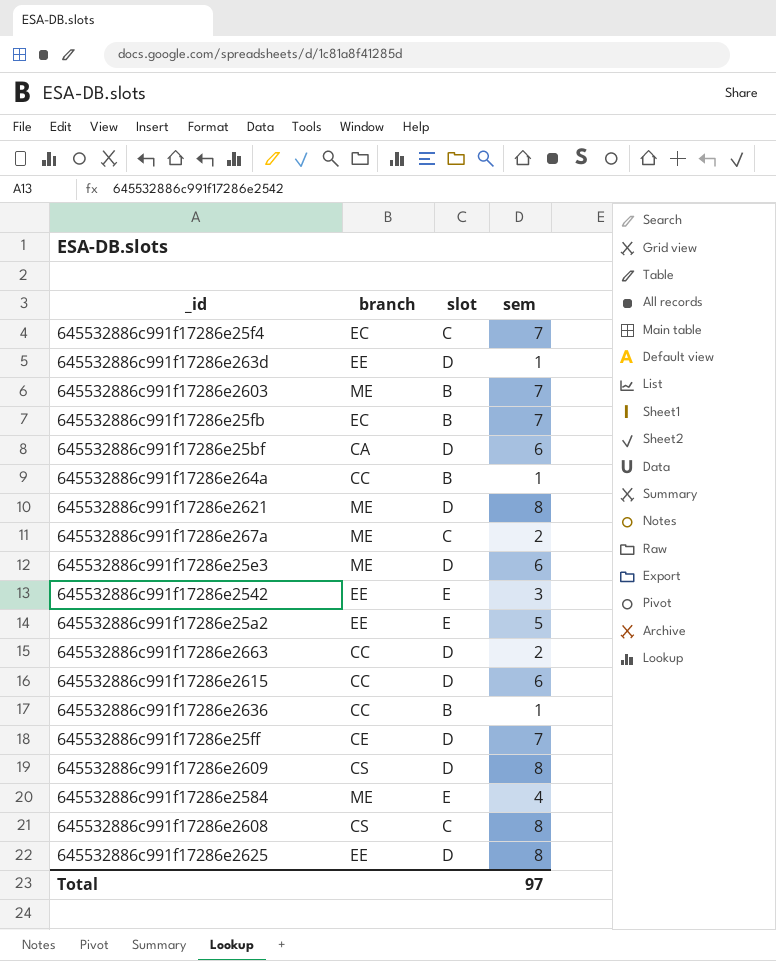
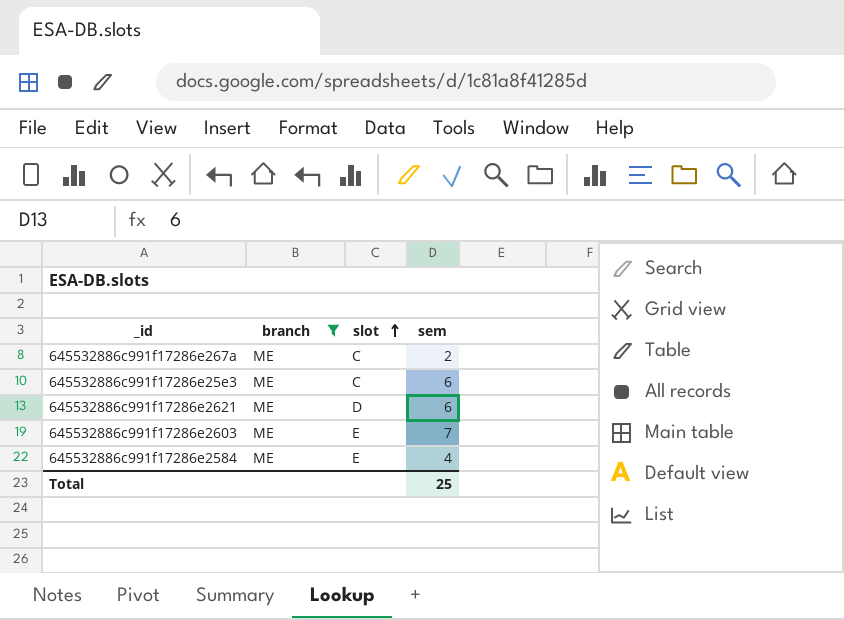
filter: none -> branch = ME
row order: none -> slot ascending
645532886c991f17286e25e3 | slot: D -> C
645532886c991f17286e2621 | sem: 8 -> 6
645532886c991f17286e2603 | slot: B -> E
Total | sem: 97 -> 25

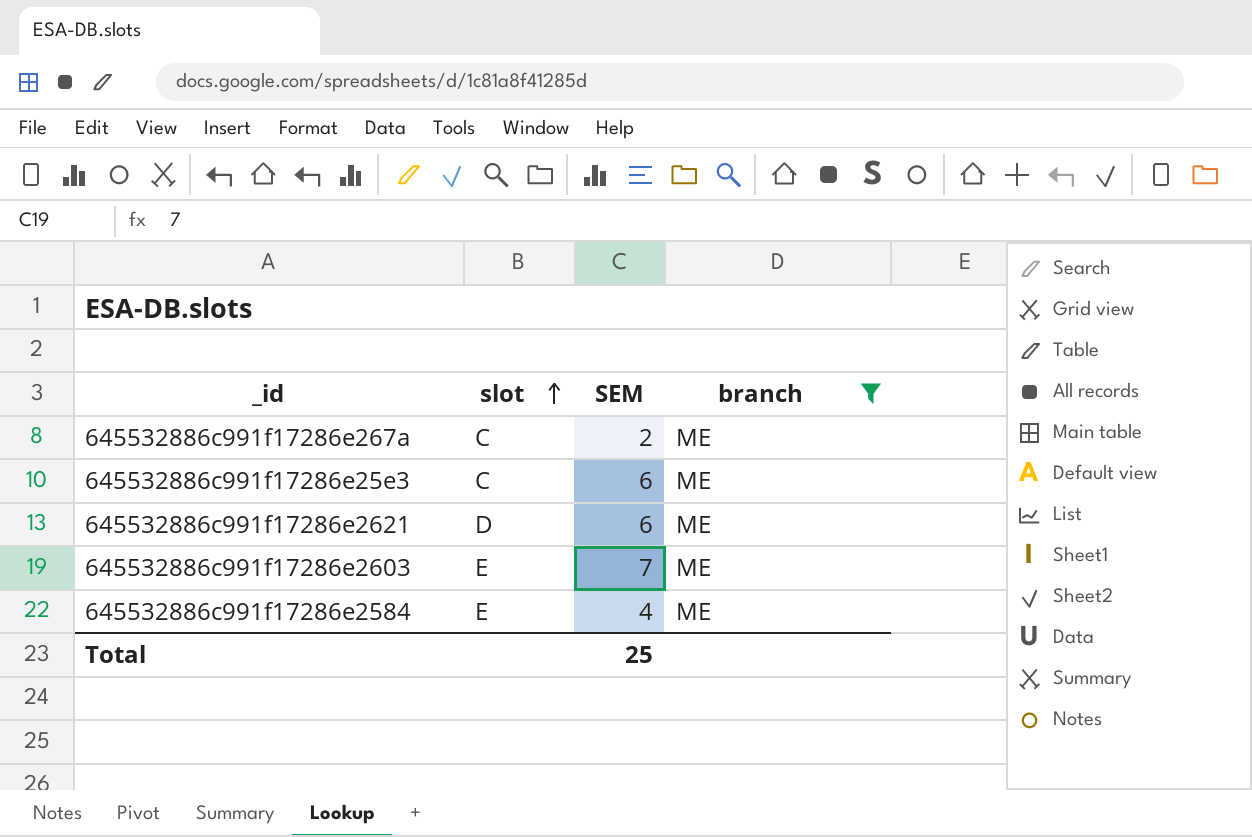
column name: sem -> SEM
column branch | position: 2 -> 4

